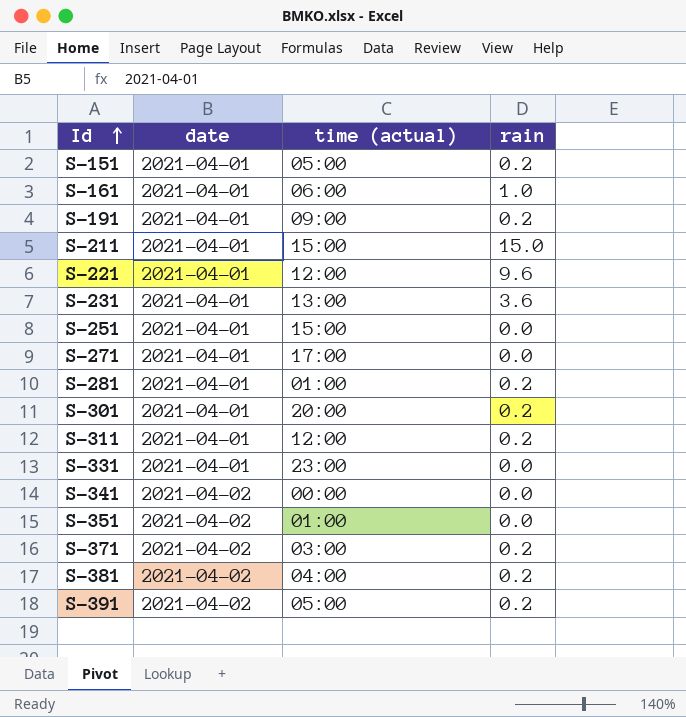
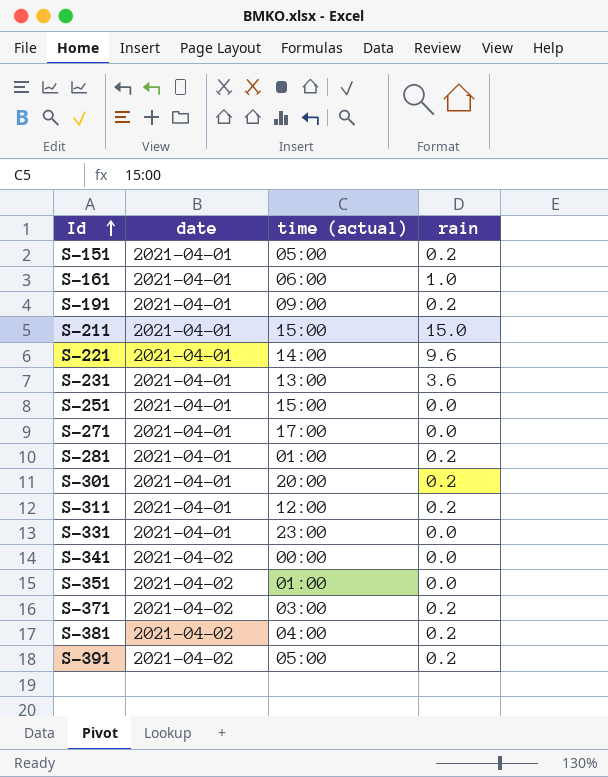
S-221 | time (actual): 12:00 -> 14:00

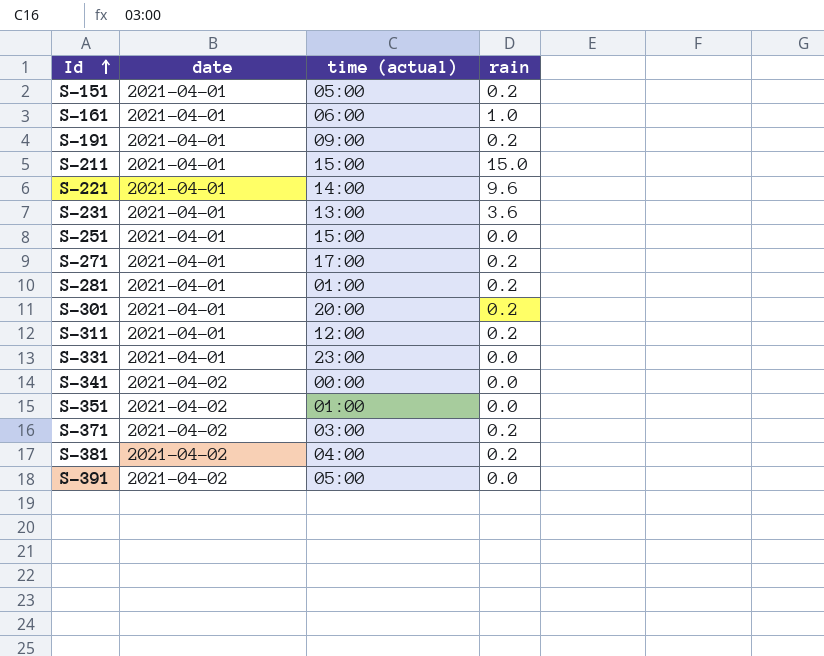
S-271 | rain: 0.0 -> 0.2
S-391 | rain: 0.2 -> 0.0

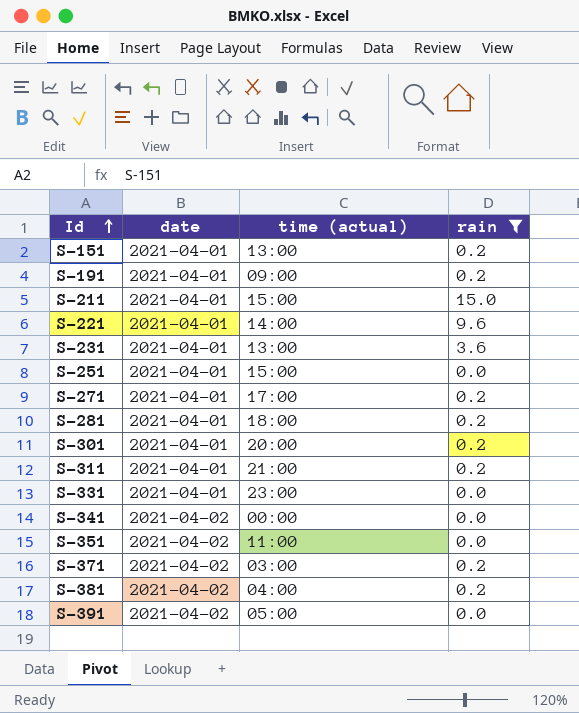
filter: none -> rain != 1.0
S-151 | time (actual): 05:00 -> 13:00
S-281 | time (actual): 01:00 -> 18:00
S-311 | time (actual): 12:00 -> 21:00
S-351 | time (actual): 01:00 -> 11:00

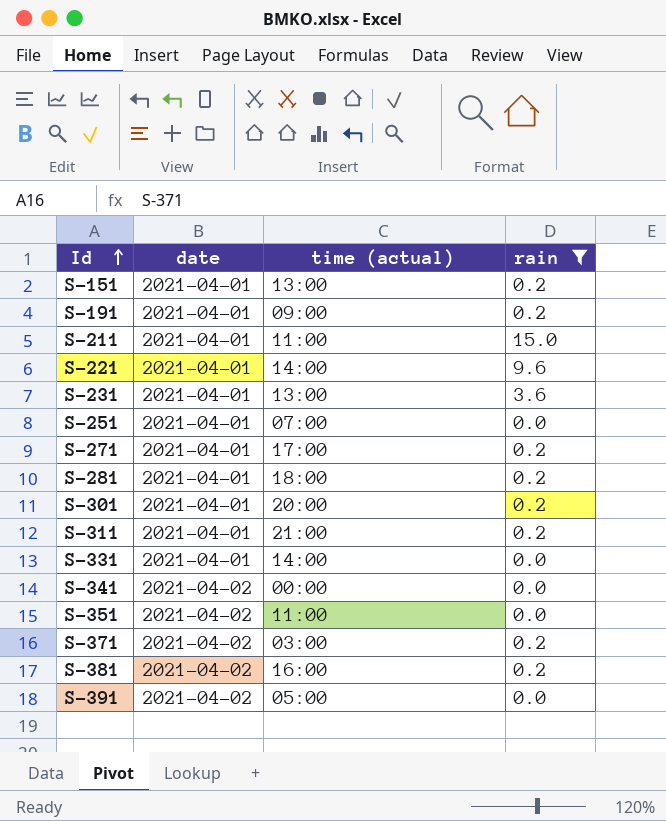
S-211 | time (actual): 15:00 -> 11:00
S-251 | time (actual): 15:00 -> 07:00
S-331 | time (actual): 23:00 -> 14:00
S-381 | time (actual): 04:00 -> 16:00

